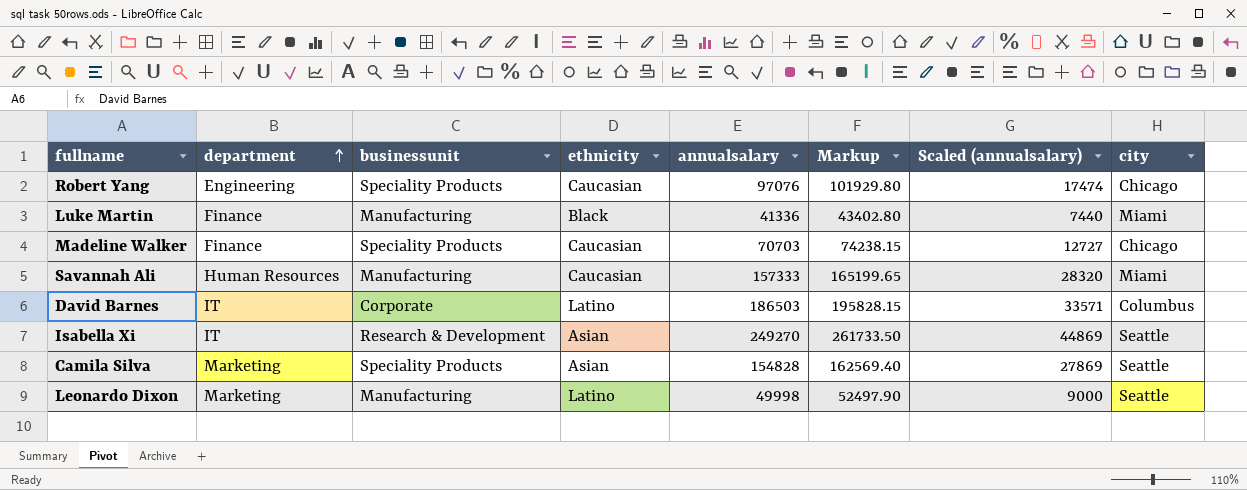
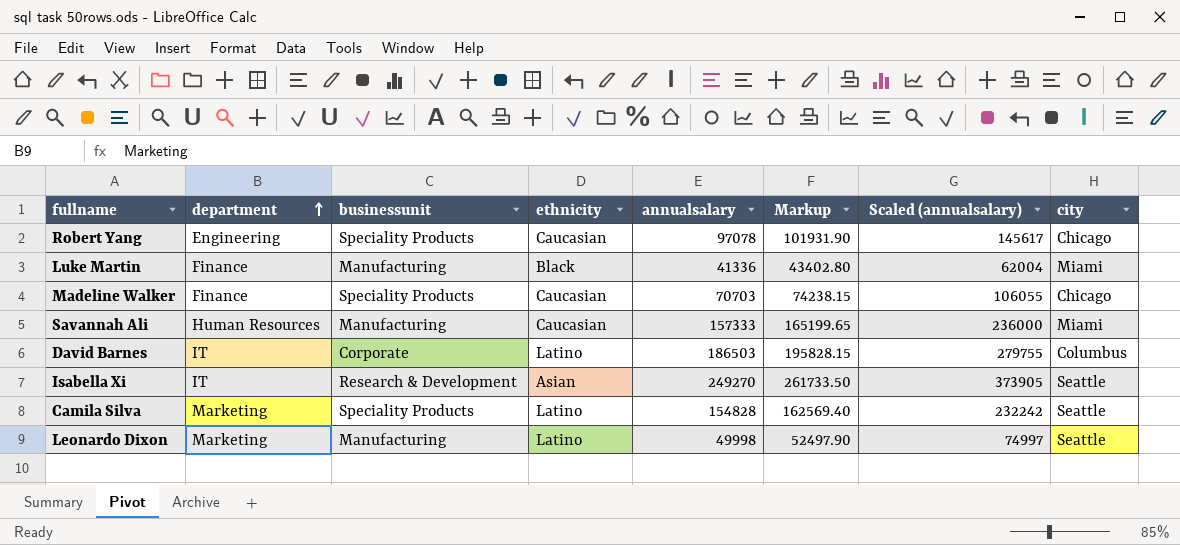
column Scaled (annualsalary) | formula: [annualsalary] * 0.18 -> [annualsalary] * 1.5
Robert Yang | annualsalary: 97076 -> 97078
Robert Yang | Markup: 101929.80 -> 101931.90
Camila Silva | ethnicity: Asian -> Latino

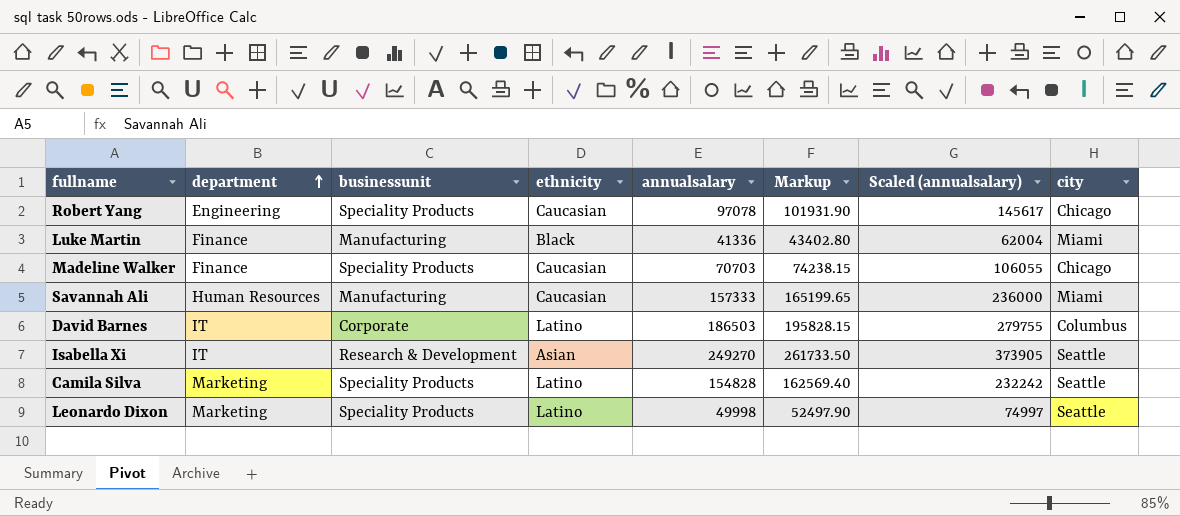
Leonardo Dixon | businessunit: Manufacturing -> Speciality Products

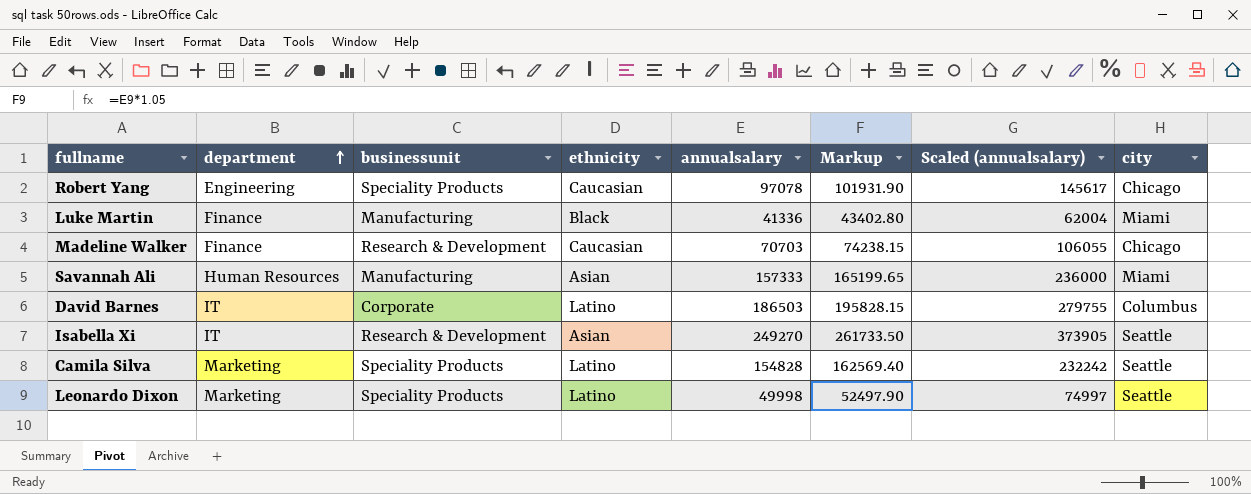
Madeline Walker | businessunit: Speciality Products -> Research & Development
Savannah Ali | ethnicity: Caucasian -> Asian

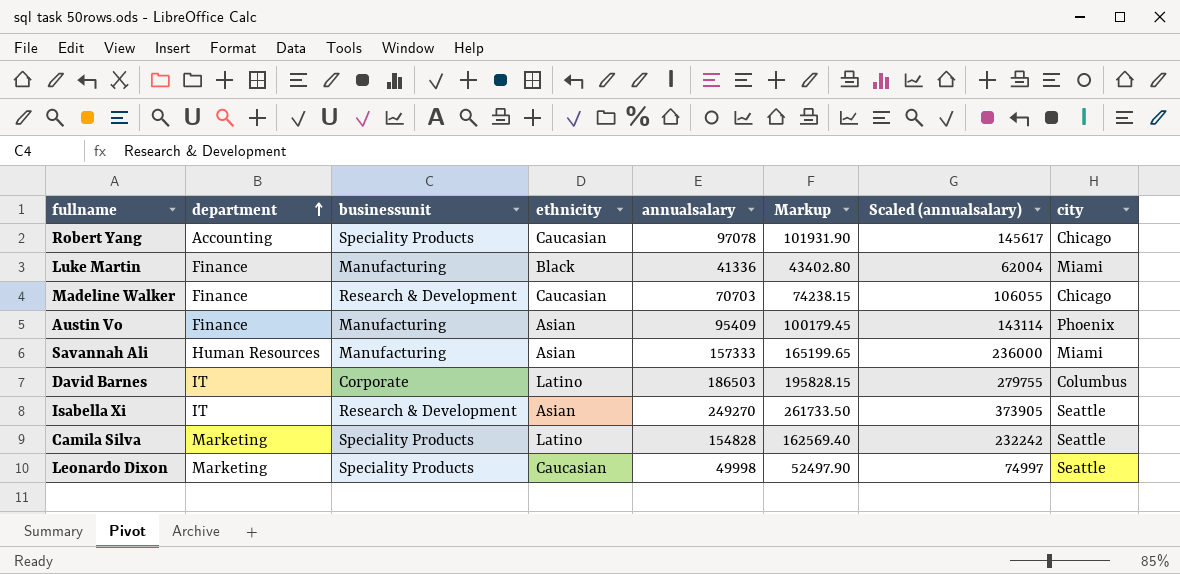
Robert Yang | department: Engineering -> Accounting
row Austin Vo: none -> Finance | Manufacturing | Asian | 95409 | 100179.45 | 143114 | Phoenix
Leonardo Dixon | ethnicity: Latino -> Caucasian

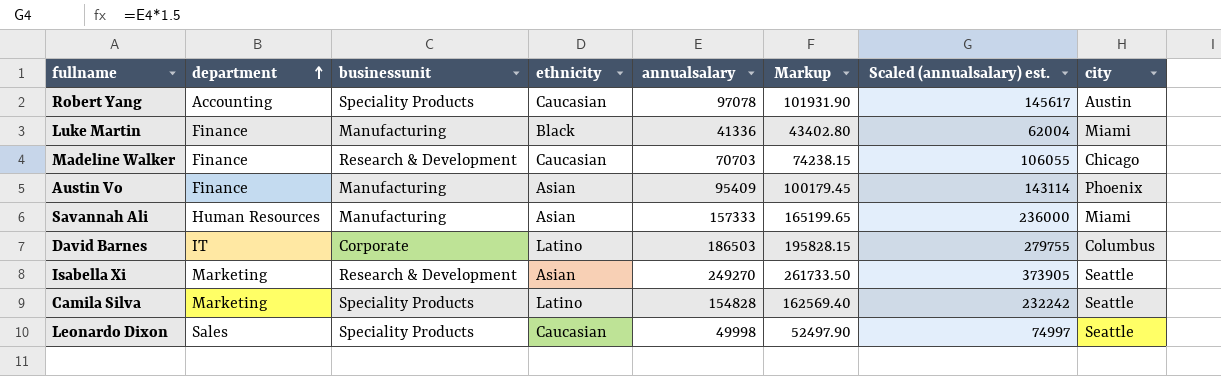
column name: Scaled (annualsalary) -> Scaled (annualsalary) est.
Robert Yang | city: Chicago -> Austin
Isabella Xi | department: IT -> Marketing
Leonardo Dixon | department: Marketing -> Sales

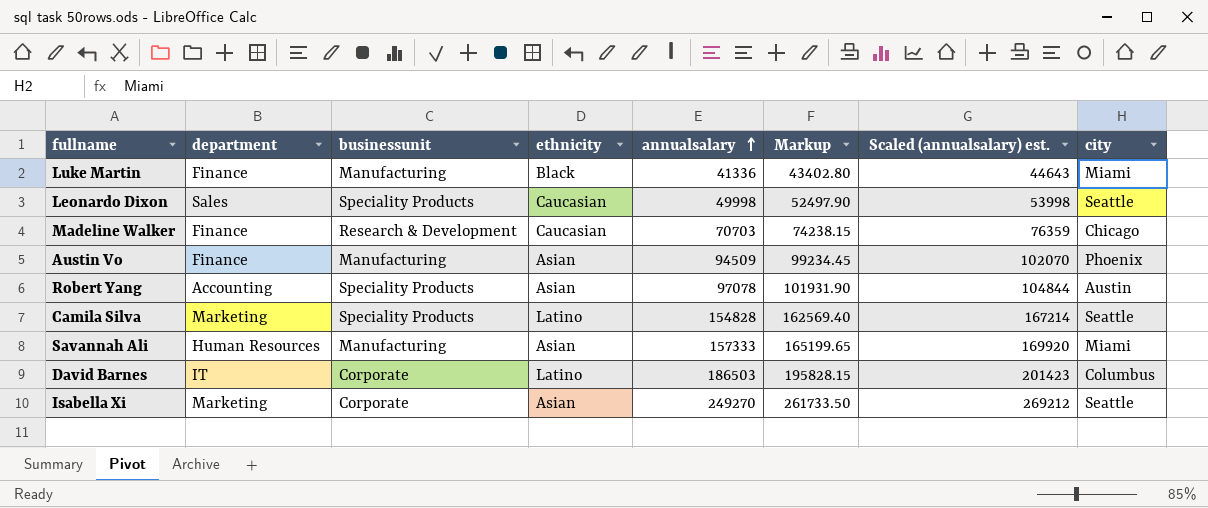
row order: department ascending -> annualsalary ascending
column Scaled (annualsalary) est. | formula: [annualsalary] * 1.5 -> [annualsalary] * 1.08
Austin Vo | annualsalary: 95409 -> 94509
Austin Vo | Markup: 100179.45 -> 99234.45
Robert Yang | ethnicity: Caucasian -> Asian
Isabella Xi | businessunit: Research & Development -> Corporate

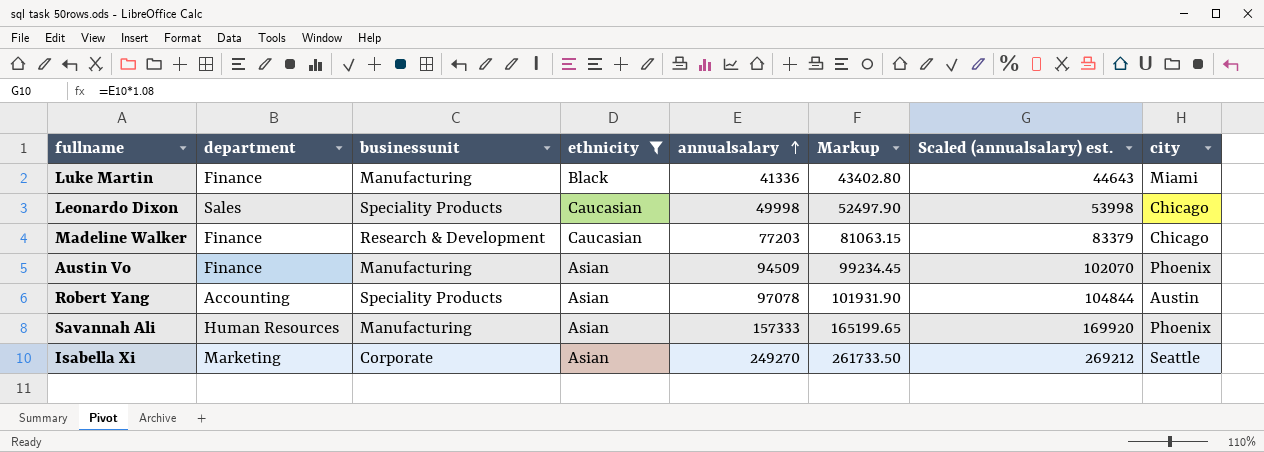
filter: none -> ethnicity != Latino
Leonardo Dixon | city: Seattle -> Chicago
Madeline Walker | annualsalary: 70703 -> 77203
Madeline Walker | Markup: 74238.15 -> 81063.15
Madeline Walker | Scaled (annualsalary) est.: 76359 -> 83379
Savannah Ali | city: Miami -> Phoenix

